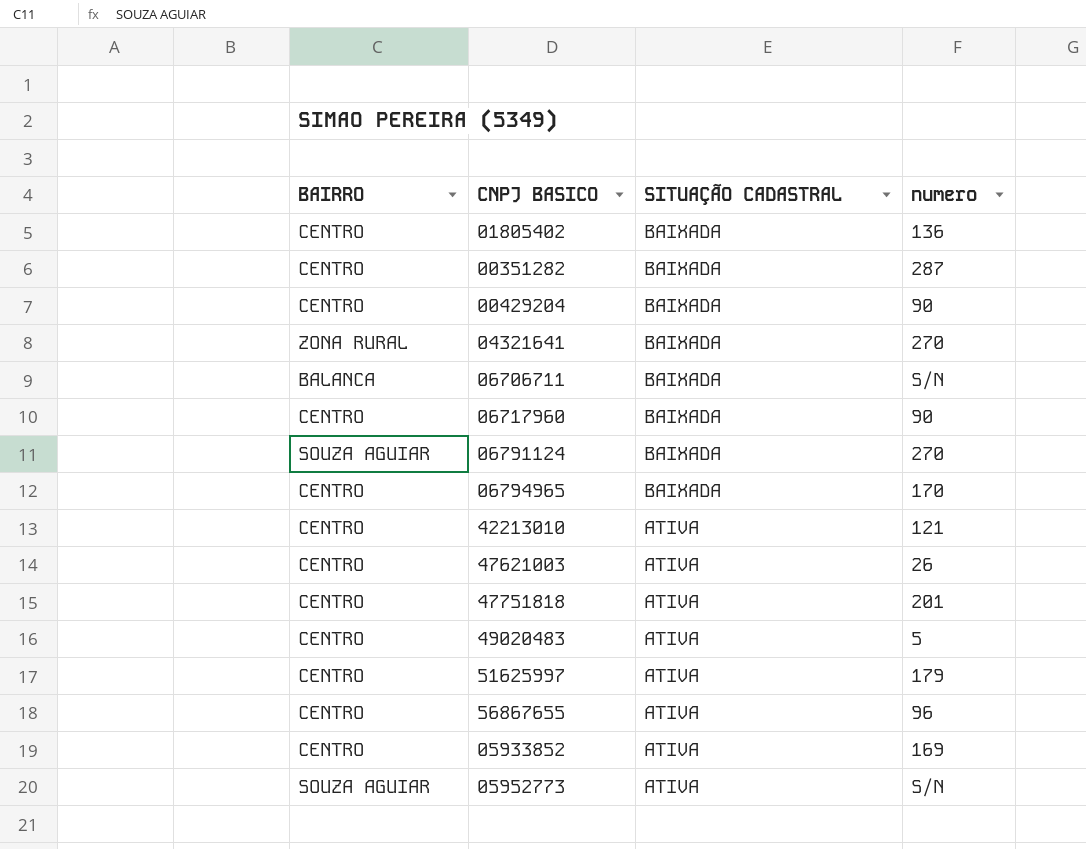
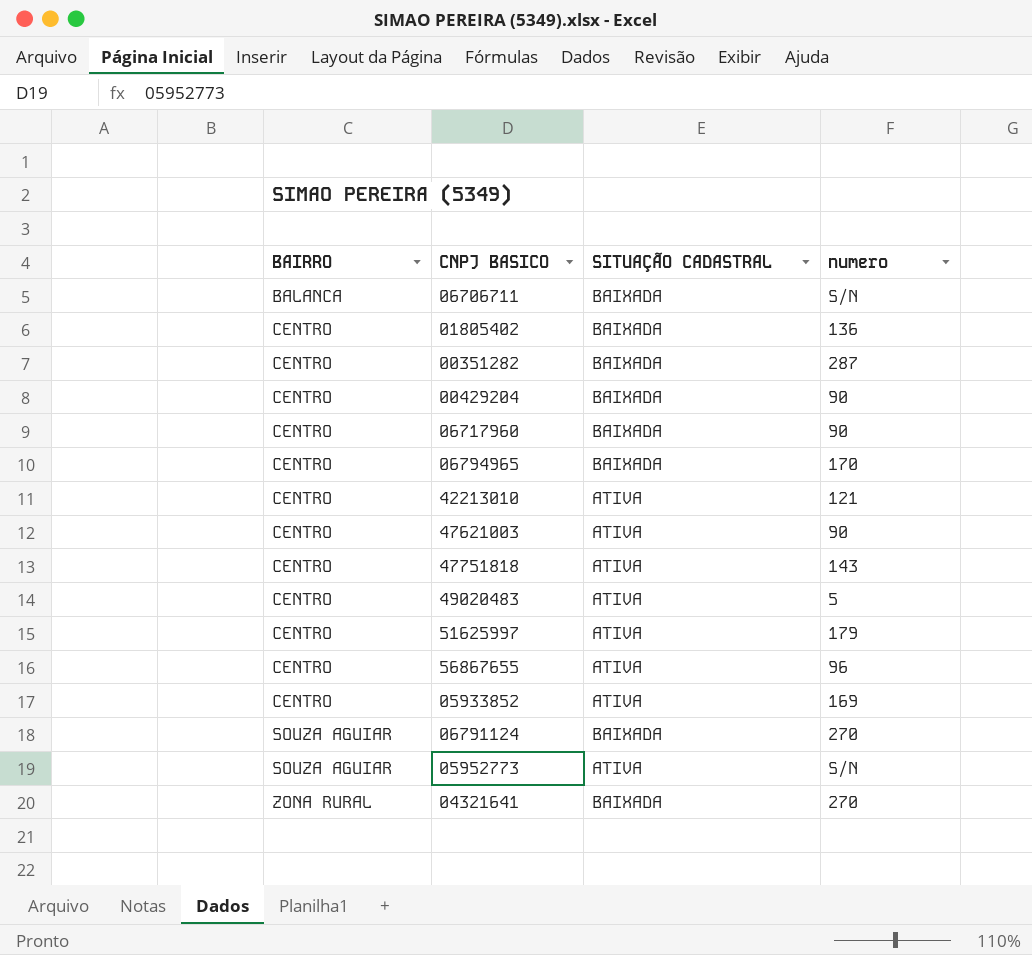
row order: SITUAÇÃO CADASTRAL descending -> BAIRRO ascending
47621003 | numero: 26 -> 90
47751818 | numero: 201 -> 143

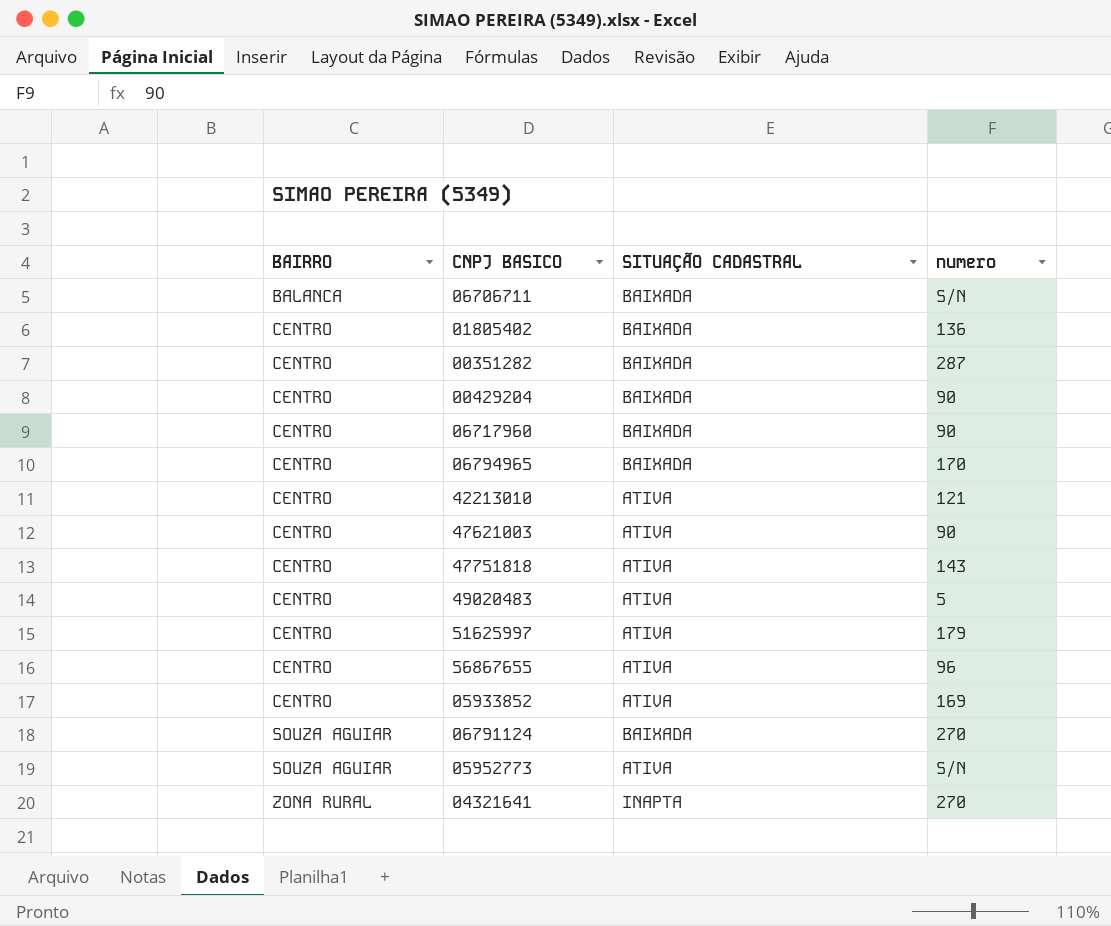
04321641 | SITUAÇÃO CADASTRAL: BAIXADA -> INAPTA

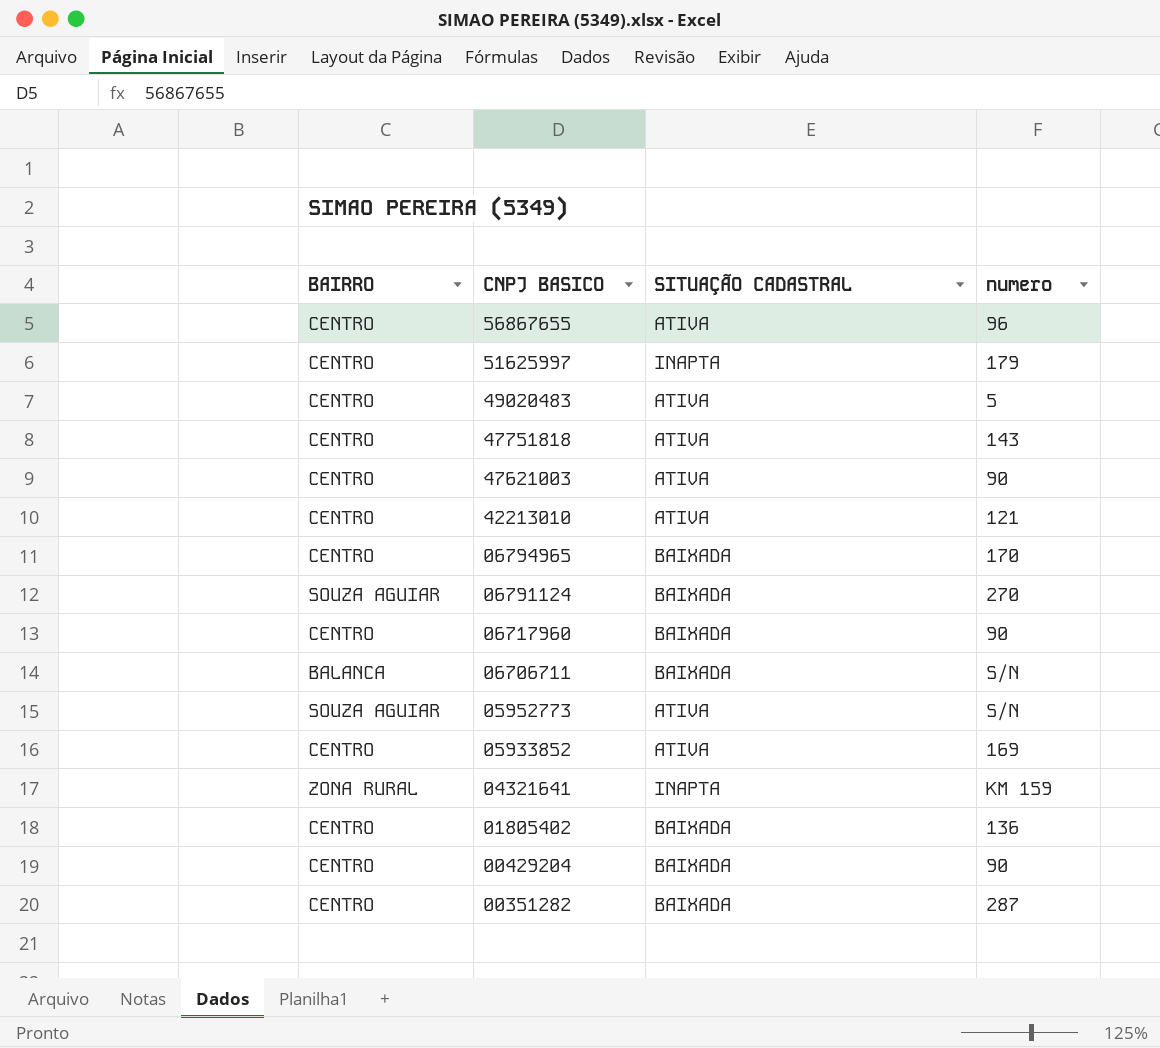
row order: BAIRRO ascending -> CNPJ BASICO descending
51625997 | SITUAÇÃO CADASTRAL: ATIVA -> INAPTA
04321641 | numero: 270 -> KM 159

